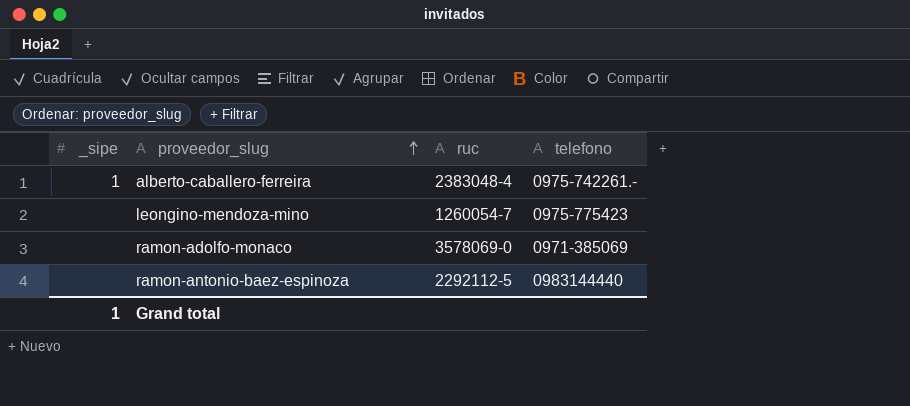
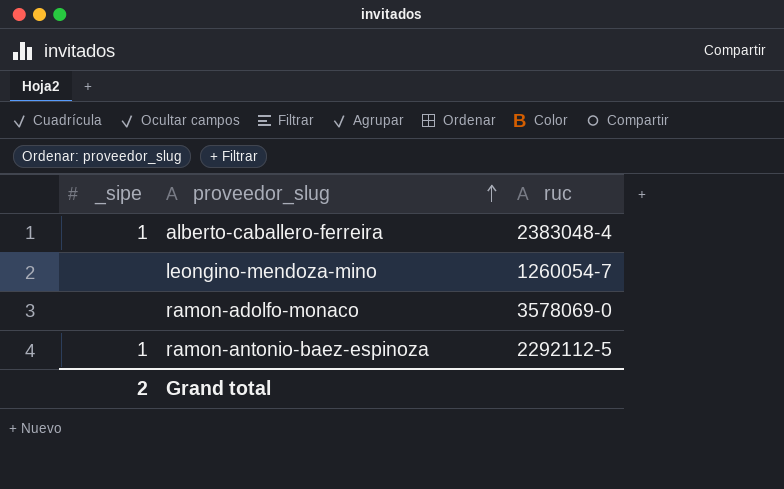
column telefono | position: 4 -> none
ramon-antonio-baez-espinoza | _sipe: none -> 1
Grand total | _sipe: 1 -> 2

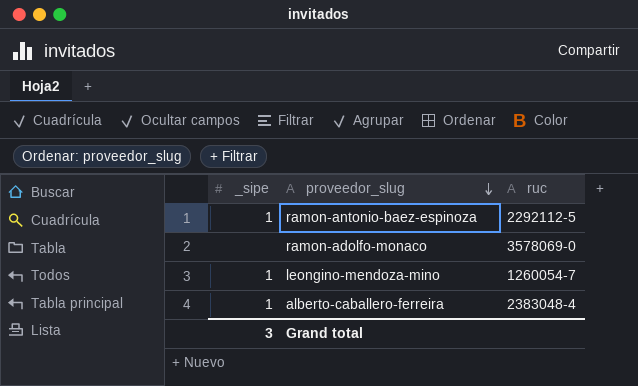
row order: proveedor_slug ascending -> proveedor_slug descending
leongino-mendoza-mino | _sipe: none -> 1
Grand total | _sipe: 2 -> 3

